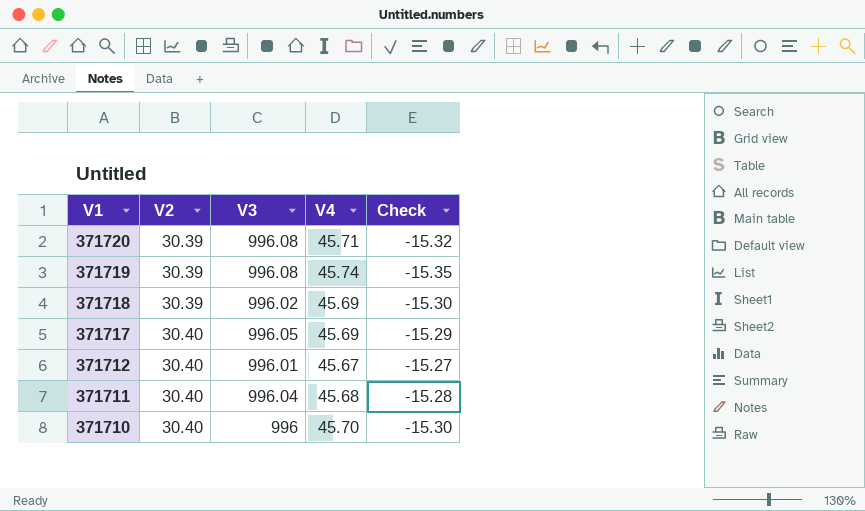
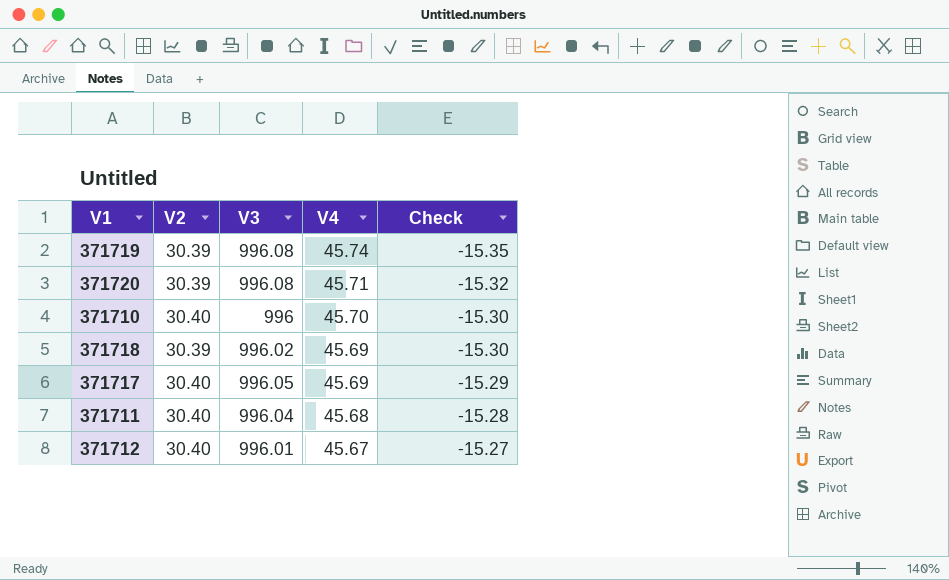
row order: V1 descending -> V4 descending

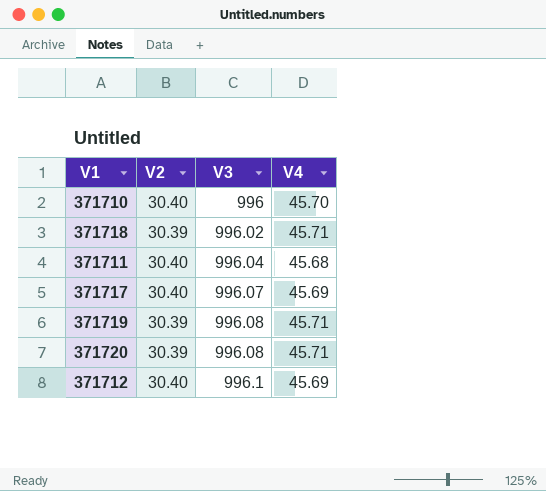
row order: V4 descending -> V3 ascending
column Check | formula: [V2] - [V4] -> none
371718 | V4: 45.69 -> 45.71
371717 | V3: 996.05 -> 996.07
371719 | V4: 45.74 -> 45.71
371712 | V3: 996.01 -> 996.1
371712 | V4: 45.67 -> 45.69

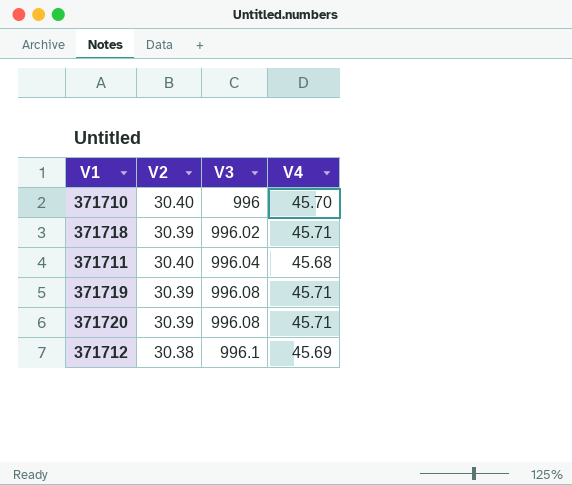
row 371717: 30.40 | 996.07 | 45.69 -> none
371712 | V2: 30.40 -> 30.38

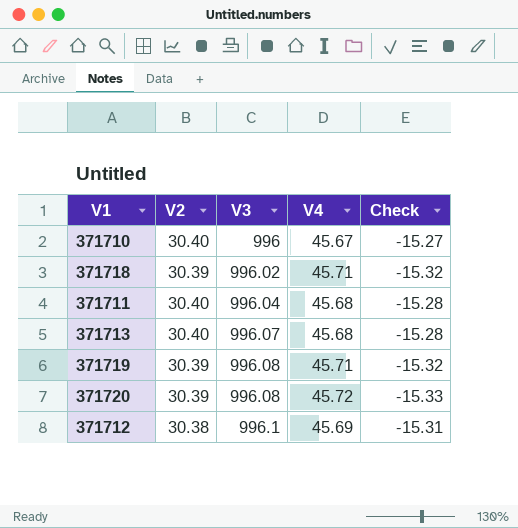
column Check | formula: none -> [V2] - [V4]
371710 | V4: 45.70 -> 45.67
row 371713: none -> 30.40 | 996.07 | 45.68 | -15.28
371720 | V4: 45.71 -> 45.72

